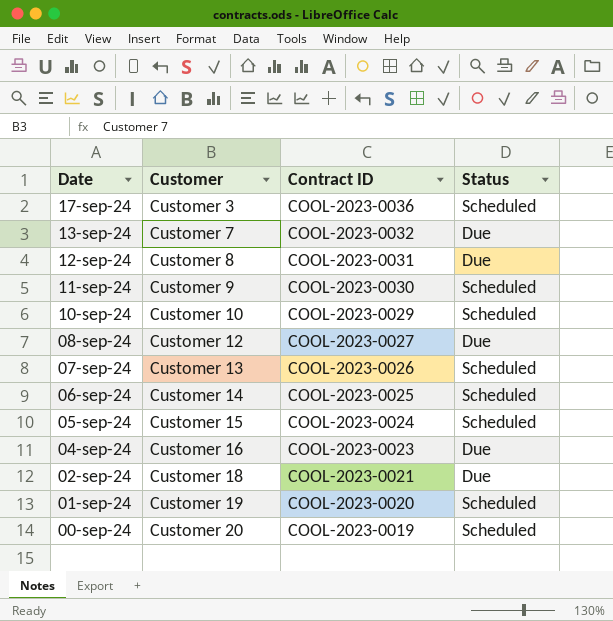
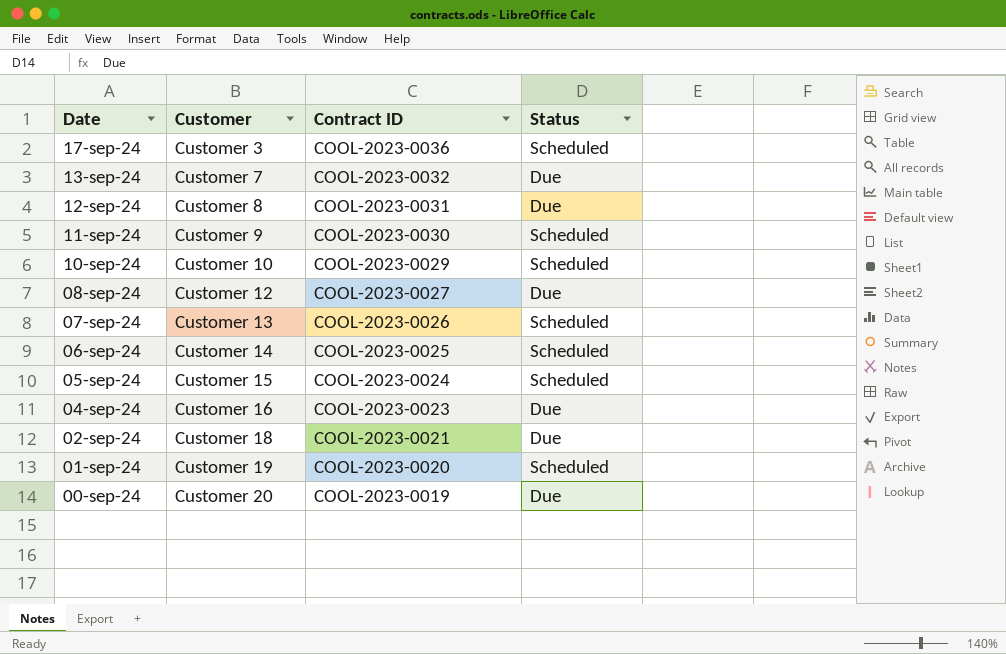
00-sep-24 | Status: Scheduled -> Due

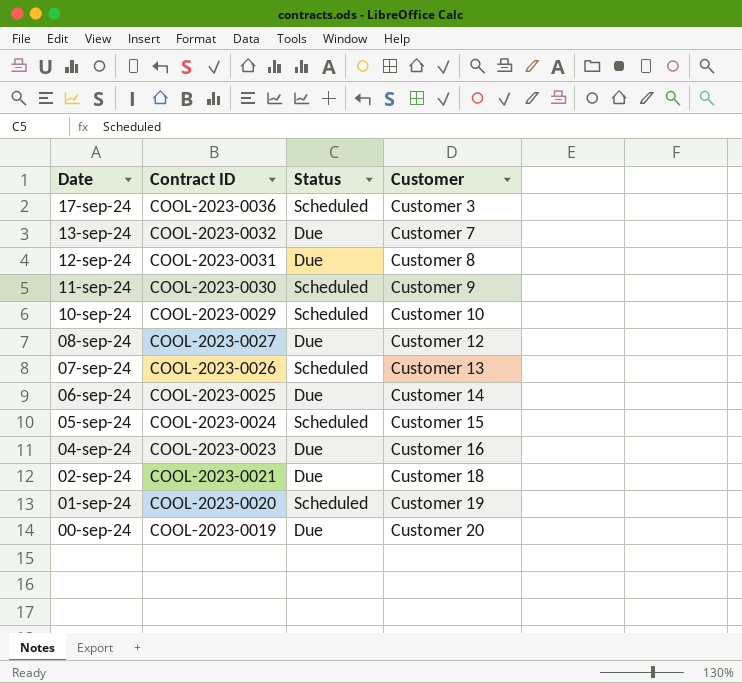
column Customer | position: 2 -> 4
06-sep-24 | Status: Scheduled -> Due

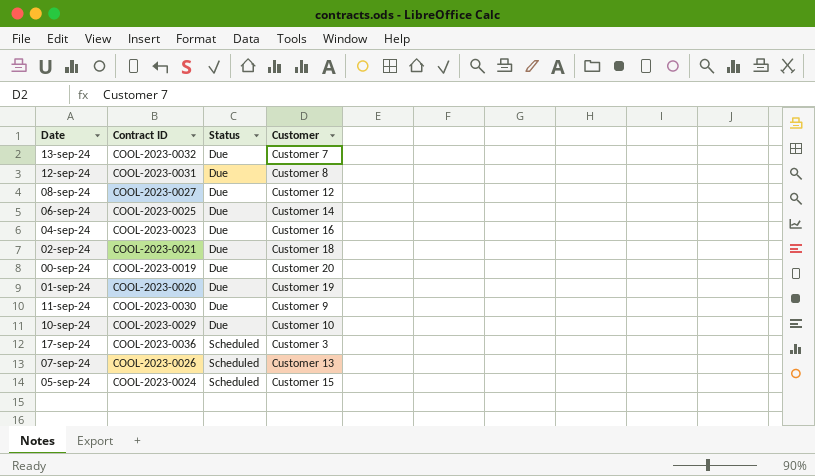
row order: Date descending -> Status ascending
01-sep-24 | Status: Scheduled -> Due
11-sep-24 | Status: Scheduled -> Due
10-sep-24 | Status: Scheduled -> Due

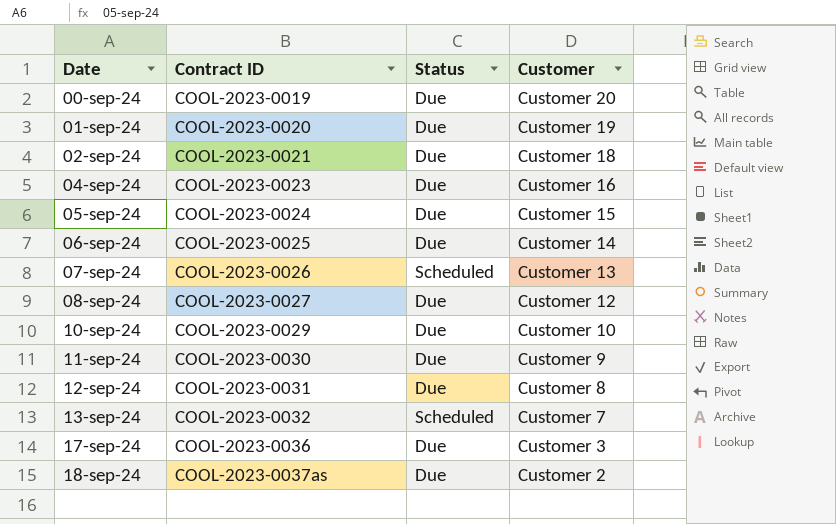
row order: Status ascending -> Date ascending
05-sep-24 | Status: Scheduled -> Due
13-sep-24 | Status: Due -> Scheduled
17-sep-24 | Status: Scheduled -> Due
row 18-sep-24: none -> COOL-2023-0037as | Due | Customer 2

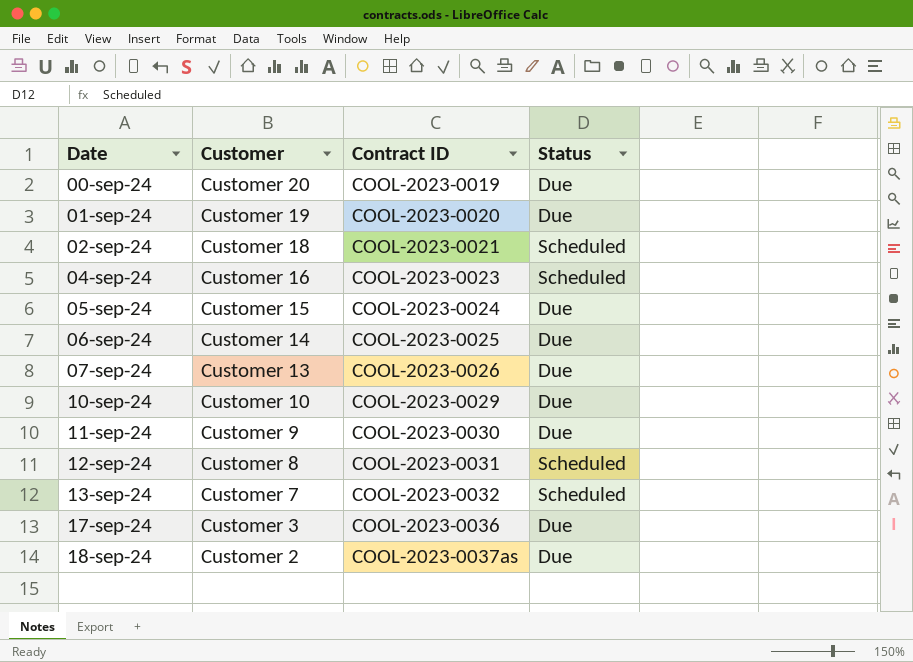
column Customer | position: 4 -> 2
row 08-sep-24: COOL-2023-0027 | Due | Customer 12 -> none
02-sep-24 | Status: Due -> Scheduled
04-sep-24 | Status: Due -> Scheduled
07-sep-24 | Status: Scheduled -> Due
12-sep-24 | Status: Due -> Scheduled

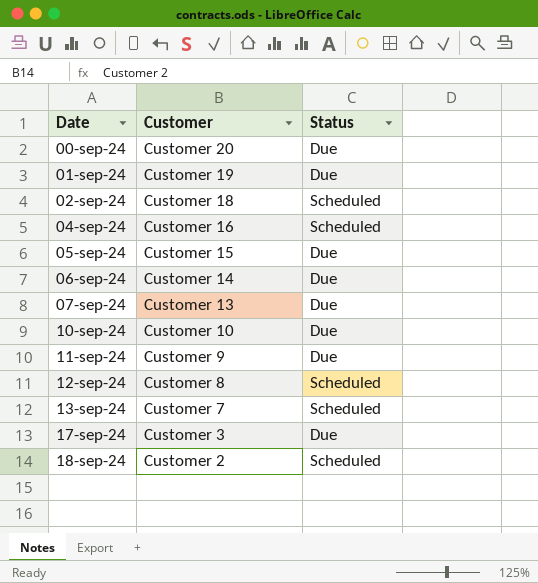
column Contract ID | position: 3 -> none
18-sep-24 | Status: Due -> Scheduled

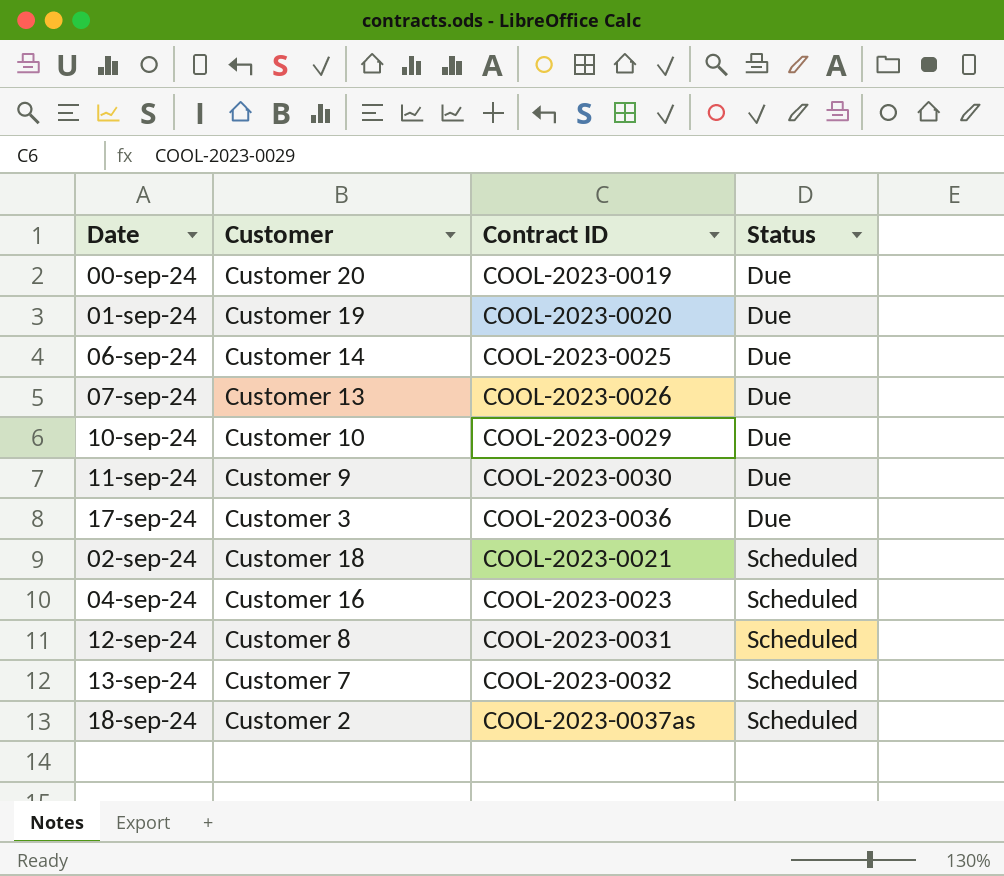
row order: Date ascending -> Status ascending
column Contract ID | position: none -> 3
row 05-sep-24: Customer 15 | Due -> none

